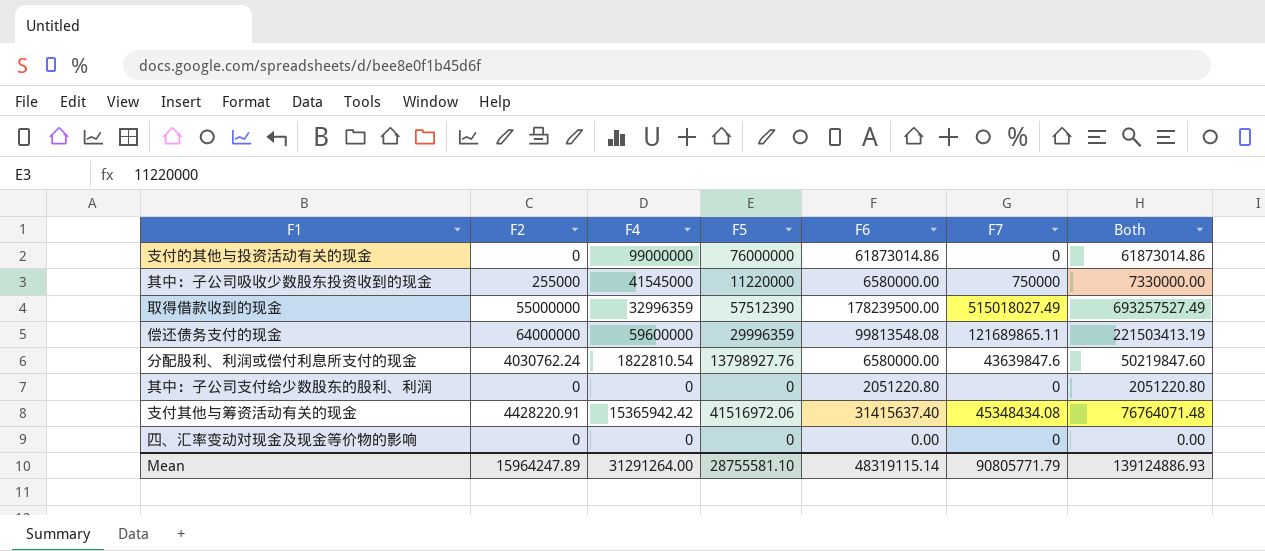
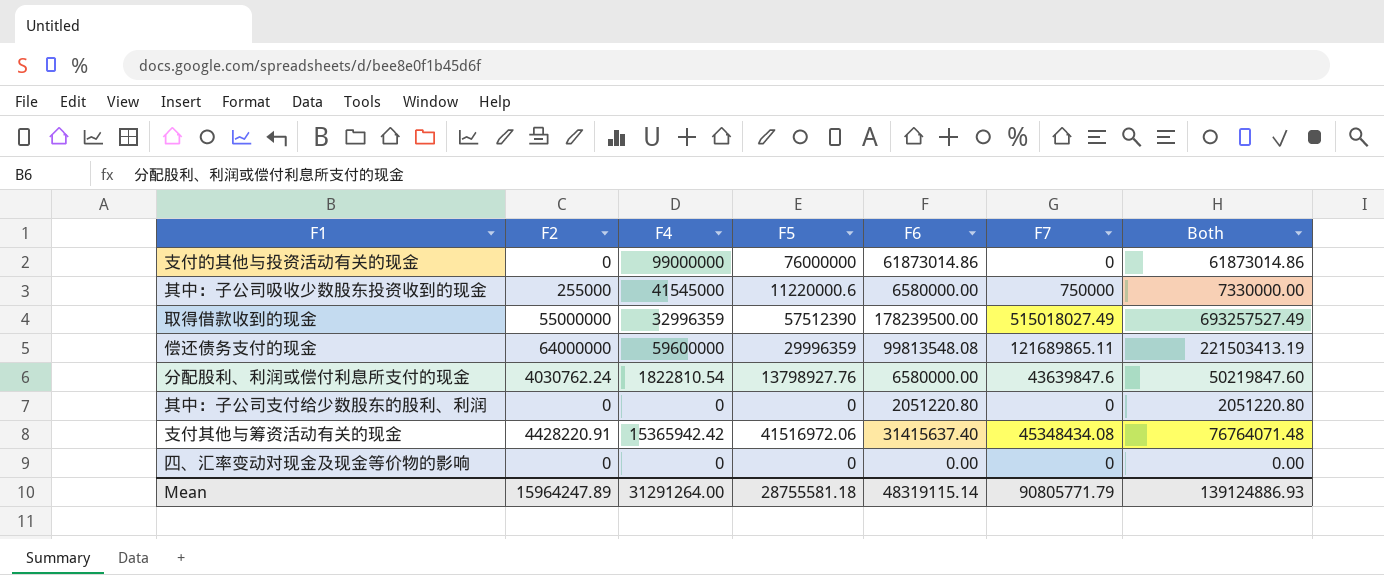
其中：子公司吸收少数股东投资收到的现金 | F5: 11220000 -> 11220000.6
Mean | F5: 28755581.10 -> 28755581.18

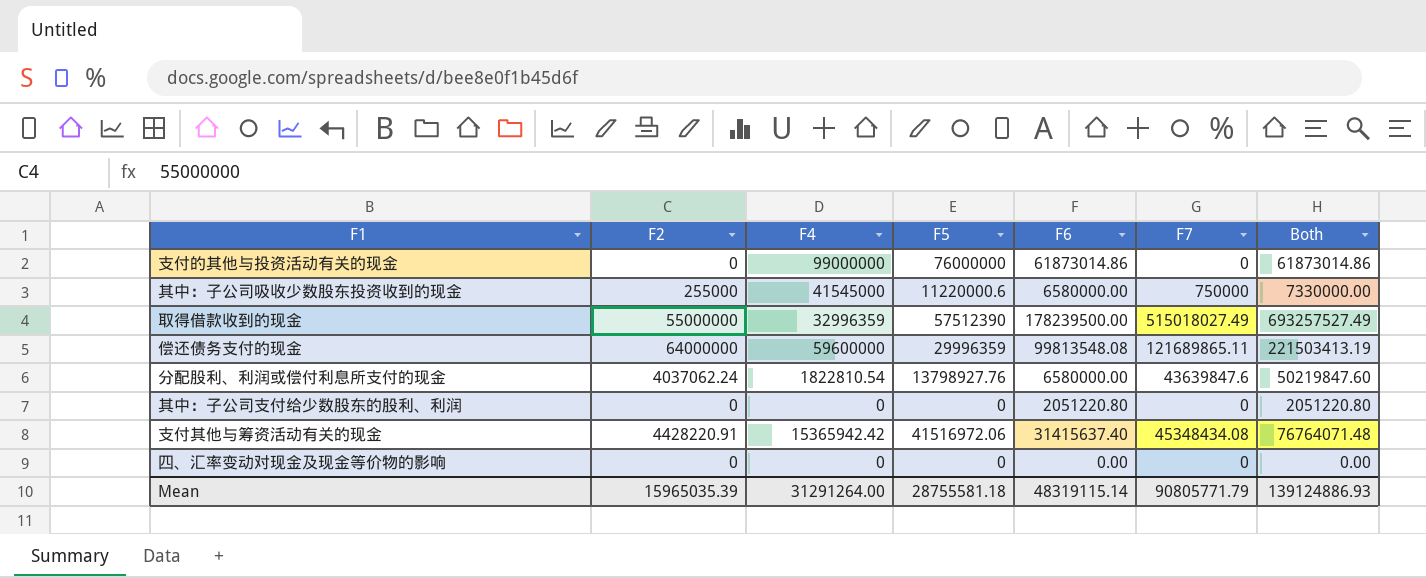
分配股利、利润或偿付利息所支付的现金 | F2: 4030762.24 -> 4037062.24
Mean | F2: 15964247.89 -> 15965035.39

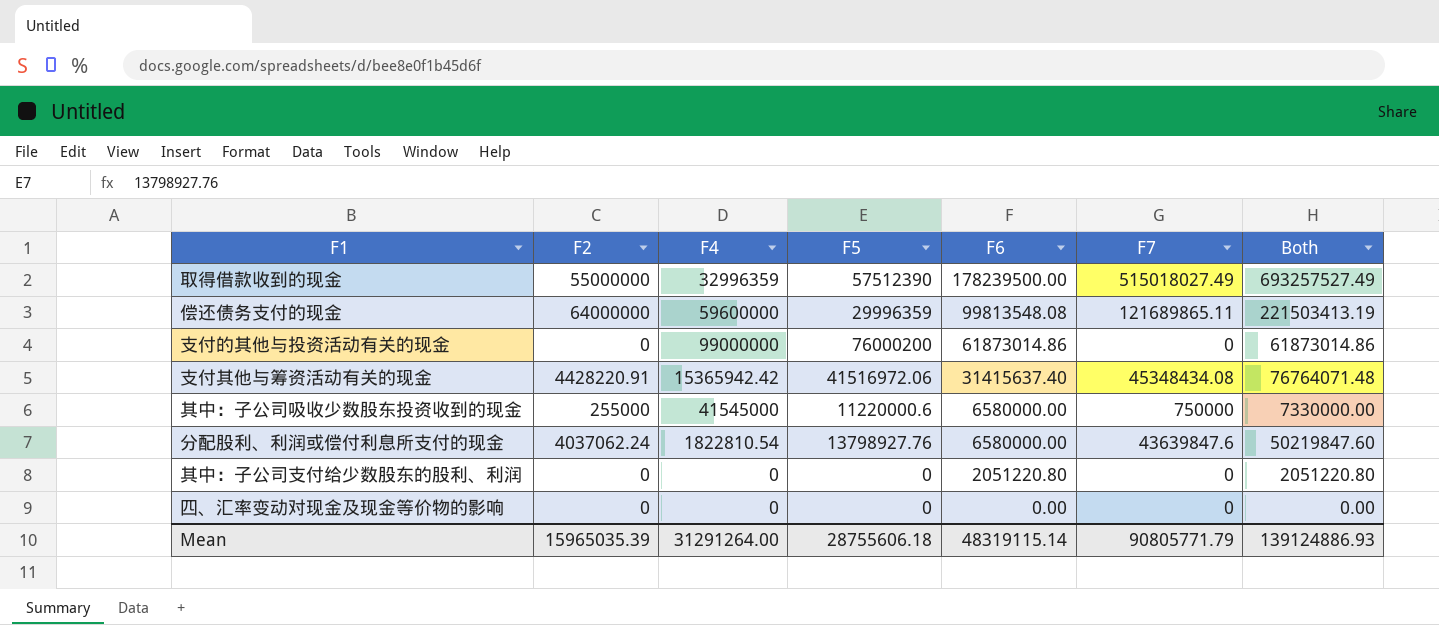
row order: none -> F6 descending
支付的其他与投资活动有关的现金 | F5: 76000000 -> 76000200
Mean | F5: 28755581.18 -> 28755606.18

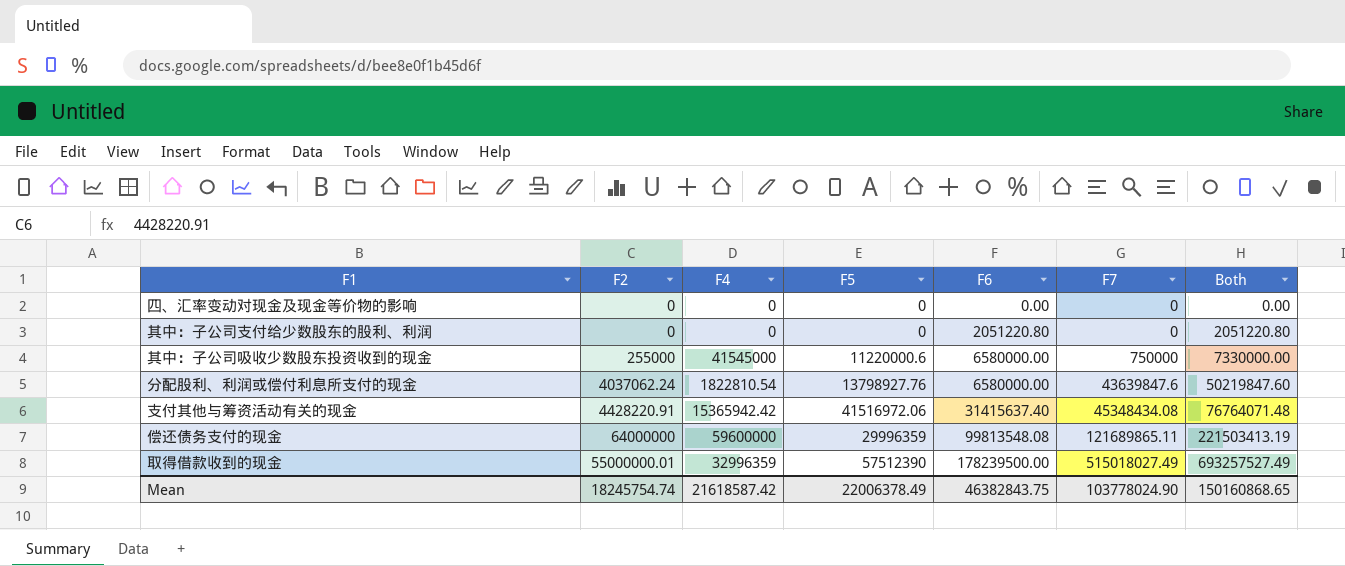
row order: F6 descending -> F6 ascending
row 支付的其他与投资活动有关的现金: 0 | 99000000 | 76000200 | 61873014.86 | 0 | 61873014.86 -> none
取得借款收到的现金 | F2: 55000000 -> 55000000.01
Mean | F2: 15965035.39 -> 18245754.74
Mean | F4: 31291264.00 -> 21618587.42
Mean | F5: 28755606.18 -> 22006378.49
Mean | F6: 48319115.14 -> 46382843.75
Mean | F7: 90805771.79 -> 103778024.90
Mean | Both: 139124886.93 -> 150160868.65

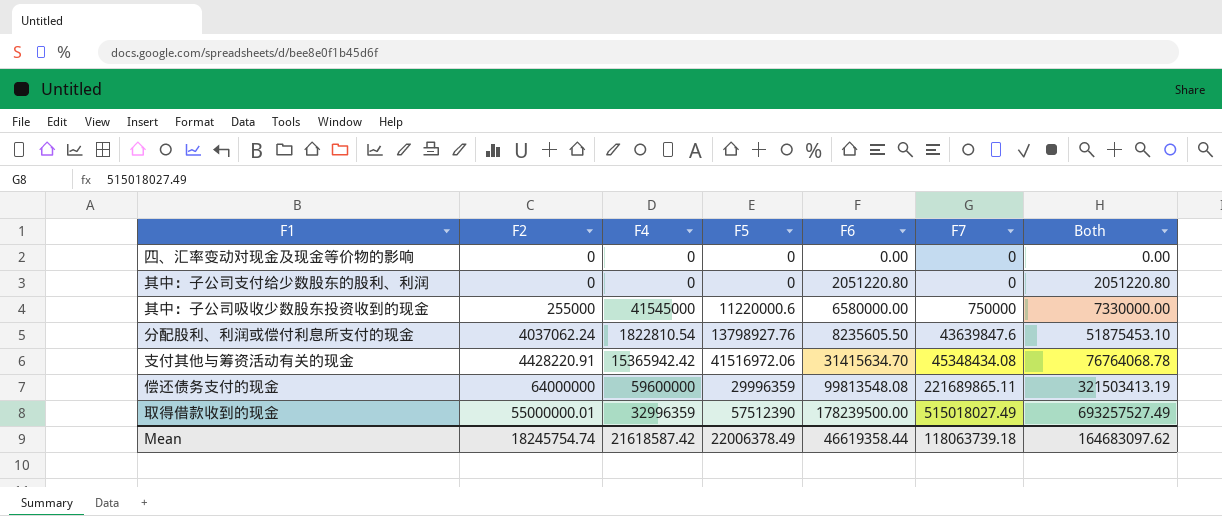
分配股利、利润或偿付利息所支付的现金 | F6: 6580000.00 -> 8235605.50
分配股利、利润或偿付利息所支付的现金 | Both: 50219847.60 -> 51875453.10
支付其他与筹资活动有关的现金 | F6: 31415637.40 -> 31415634.70
支付其他与筹资活动有关的现金 | Both: 76764071.48 -> 76764068.78
偿还债务支付的现金 | F7: 121689865.11 -> 221689865.11
偿还债务支付的现金 | Both: 221503413.19 -> 321503413.19
Mean | F6: 46382843.75 -> 46619358.44
Mean | F7: 103778024.90 -> 118063739.18
Mean | Both: 150160868.65 -> 164683097.62

